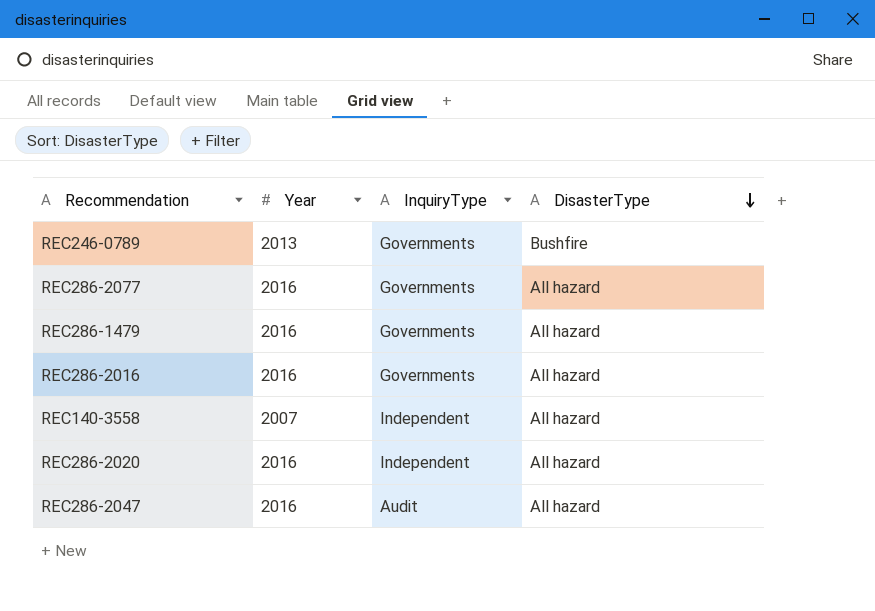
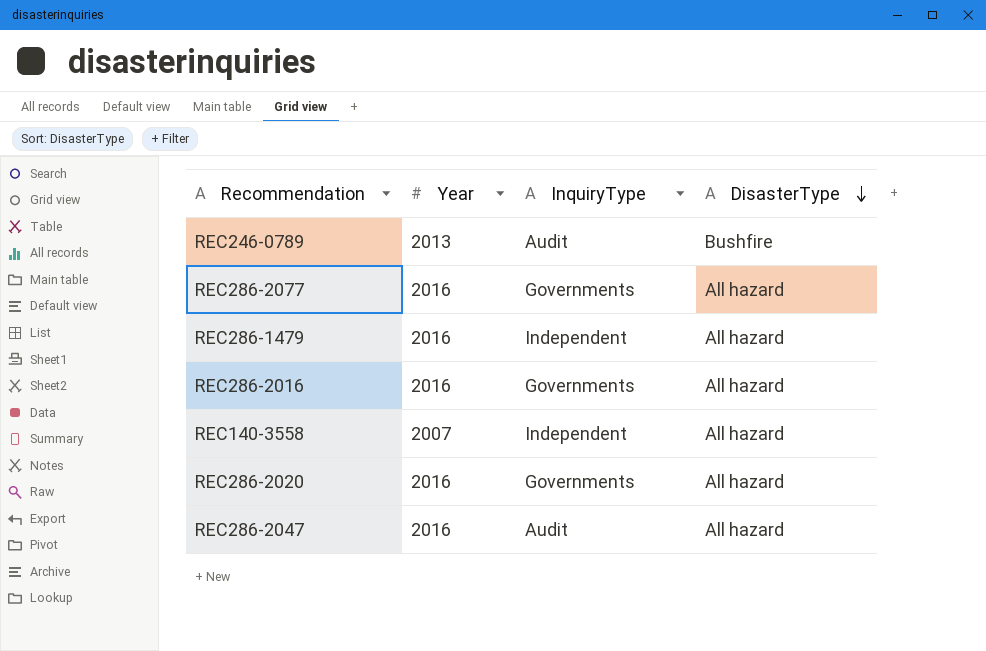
REC246-0789 | InquiryType: Governments -> Audit
REC286-1479 | InquiryType: Governments -> Independent
REC286-2020 | InquiryType: Independent -> Governments

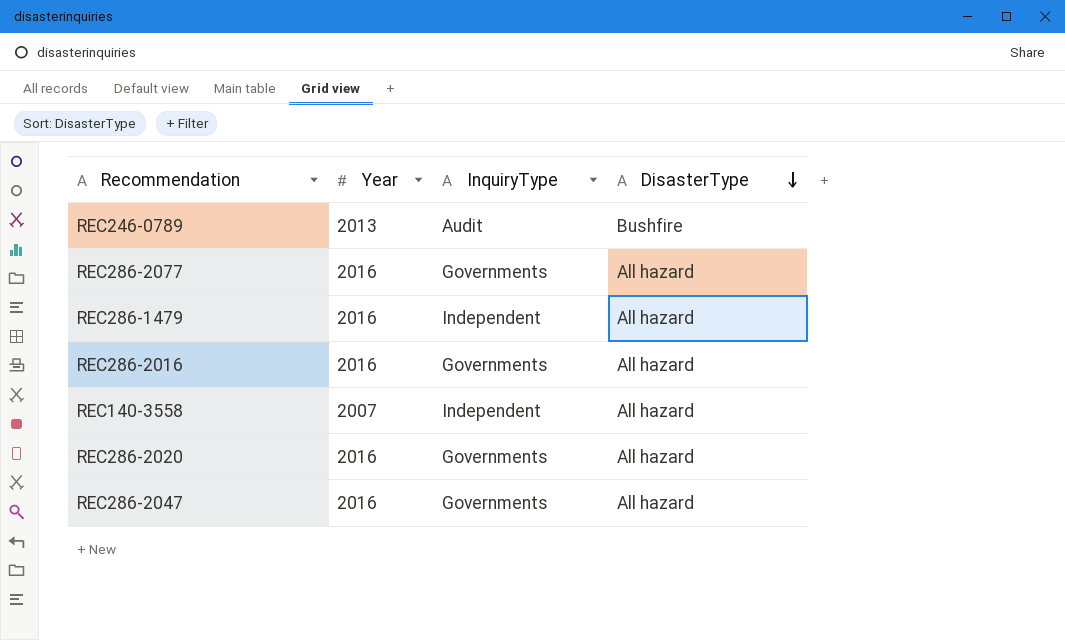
REC286-2047 | InquiryType: Audit -> Governments

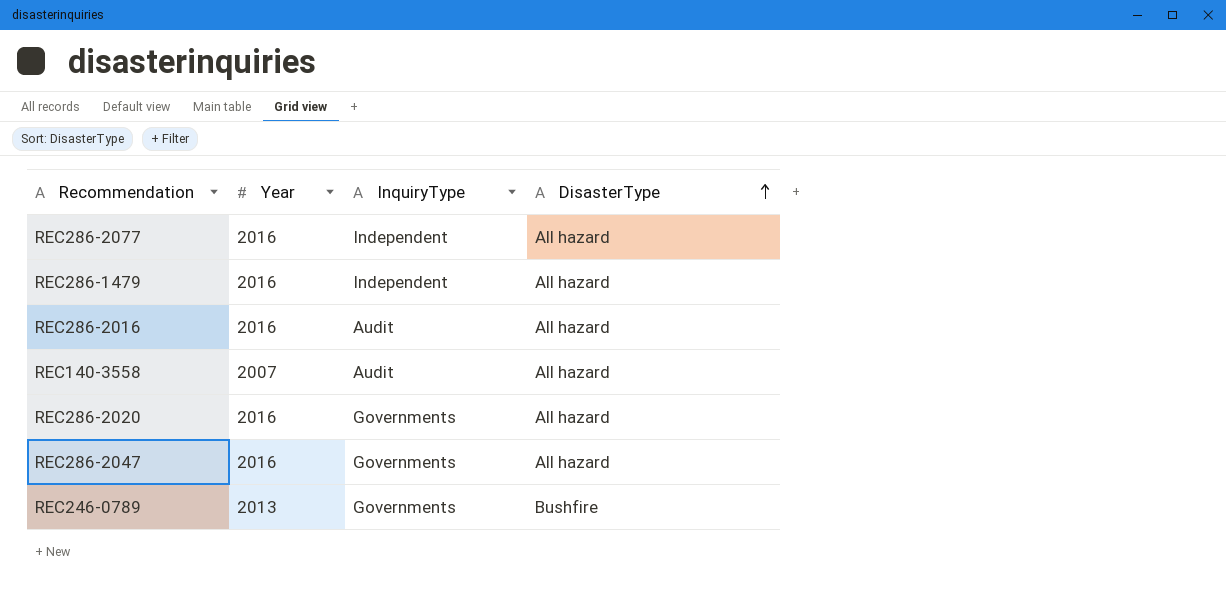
row order: DisasterType descending -> DisasterType ascending
REC286-2077 | InquiryType: Governments -> Independent
REC286-2016 | InquiryType: Governments -> Audit
REC140-3558 | InquiryType: Independent -> Audit
REC246-0789 | InquiryType: Audit -> Governments

